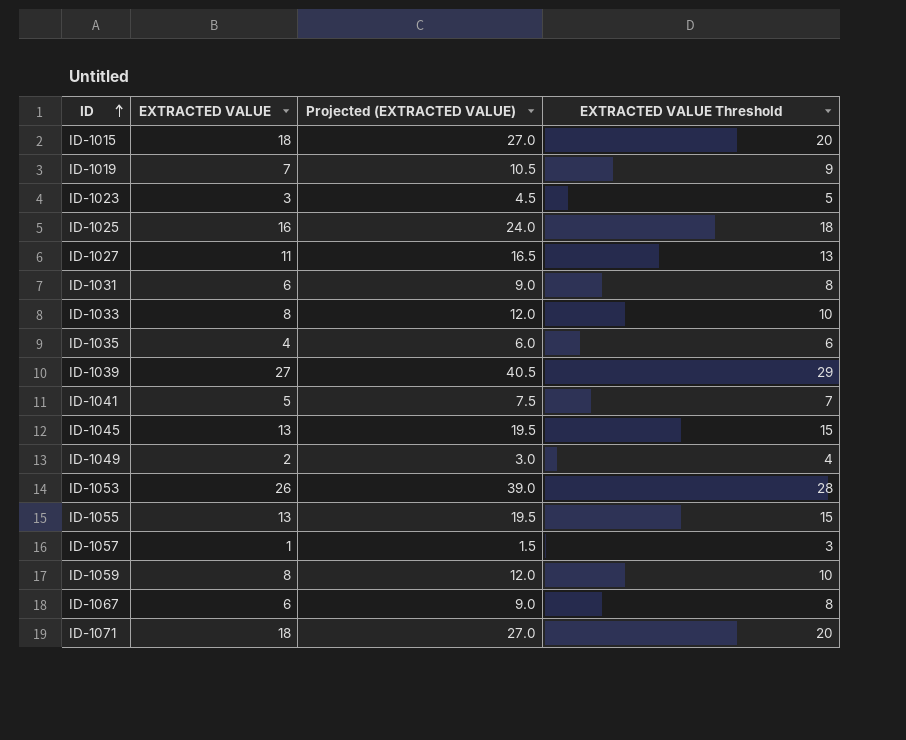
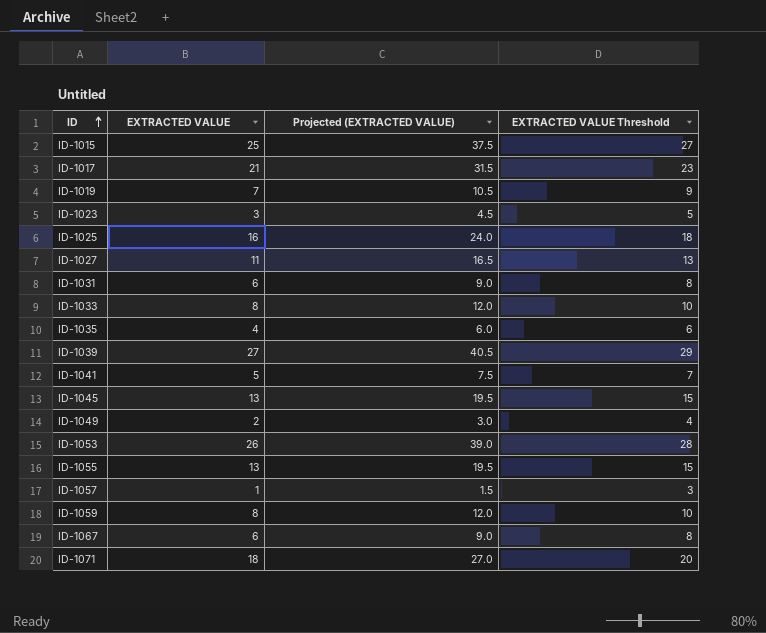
ID-1015 | EXTRACTED VALUE: 18 -> 25
ID-1015 | Projected (EXTRACTED VALUE): 27.0 -> 37.5
ID-1015 | EXTRACTED VALUE Threshold: 20 -> 27
row ID-1017: none -> 21 | 31.5 | 23

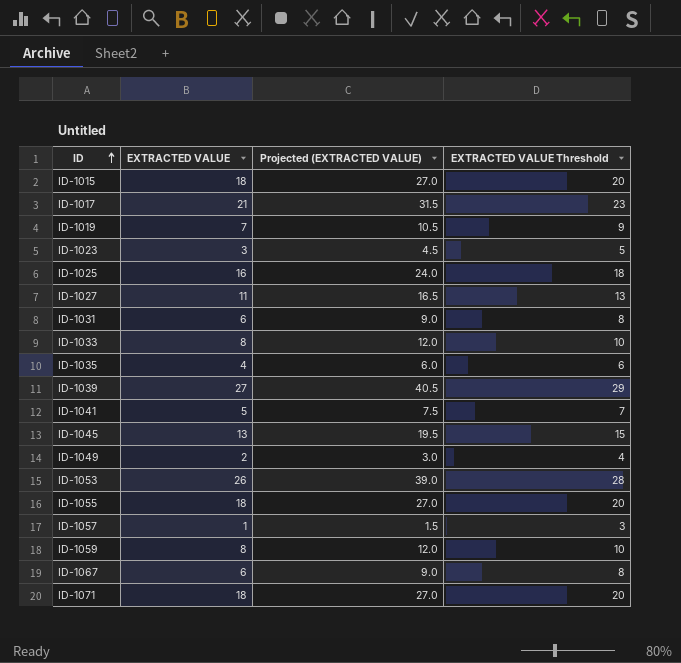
ID-1015 | EXTRACTED VALUE: 25 -> 18
ID-1015 | Projected (EXTRACTED VALUE): 37.5 -> 27.0
ID-1015 | EXTRACTED VALUE Threshold: 27 -> 20
ID-1055 | EXTRACTED VALUE: 13 -> 18
ID-1055 | Projected (EXTRACTED VALUE): 19.5 -> 27.0
ID-1055 | EXTRACTED VALUE Threshold: 15 -> 20

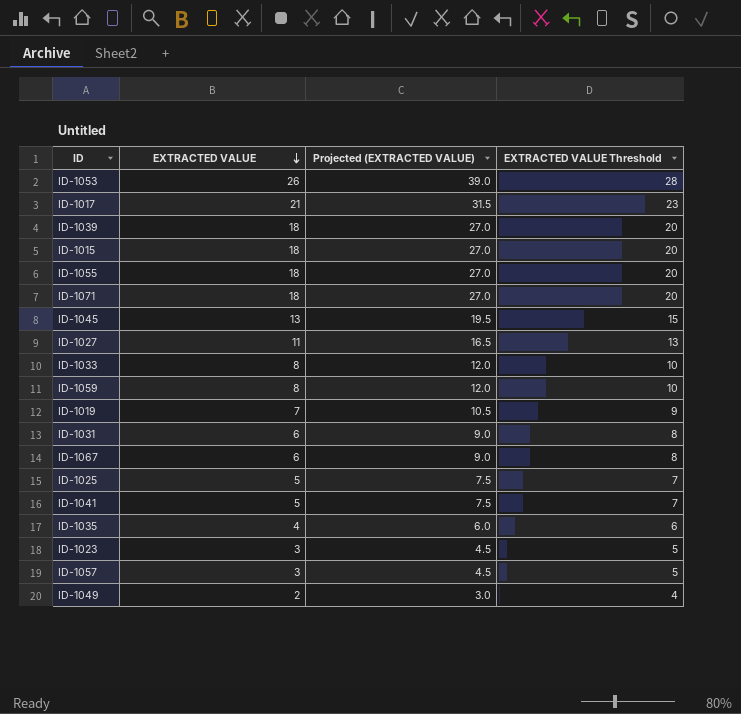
row order: ID ascending -> EXTRACTED VALUE descending
ID-1039 | EXTRACTED VALUE: 27 -> 18
ID-1039 | Projected (EXTRACTED VALUE): 40.5 -> 27.0
ID-1039 | EXTRACTED VALUE Threshold: 29 -> 20
ID-1025 | EXTRACTED VALUE: 16 -> 5
ID-1025 | Projected (EXTRACTED VALUE): 24.0 -> 7.5
ID-1025 | EXTRACTED VALUE Threshold: 18 -> 7
ID-1057 | EXTRACTED VALUE: 1 -> 3
ID-1057 | Projected (EXTRACTED VALUE): 1.5 -> 4.5
ID-1057 | EXTRACTED VALUE Threshold: 3 -> 5

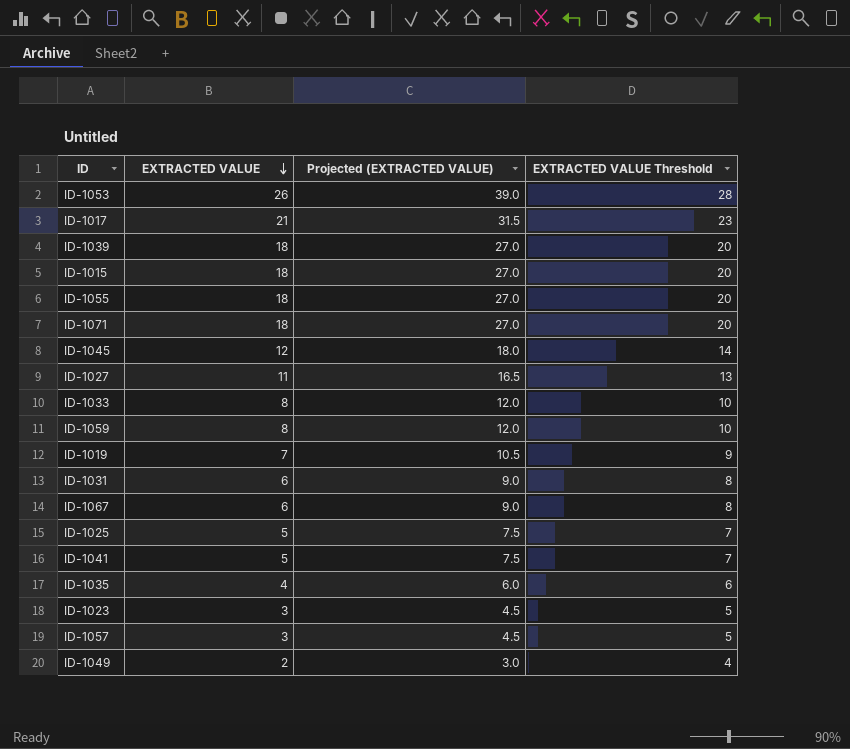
ID-1045 | EXTRACTED VALUE: 13 -> 12
ID-1045 | Projected (EXTRACTED VALUE): 19.5 -> 18.0
ID-1045 | EXTRACTED VALUE Threshold: 15 -> 14

